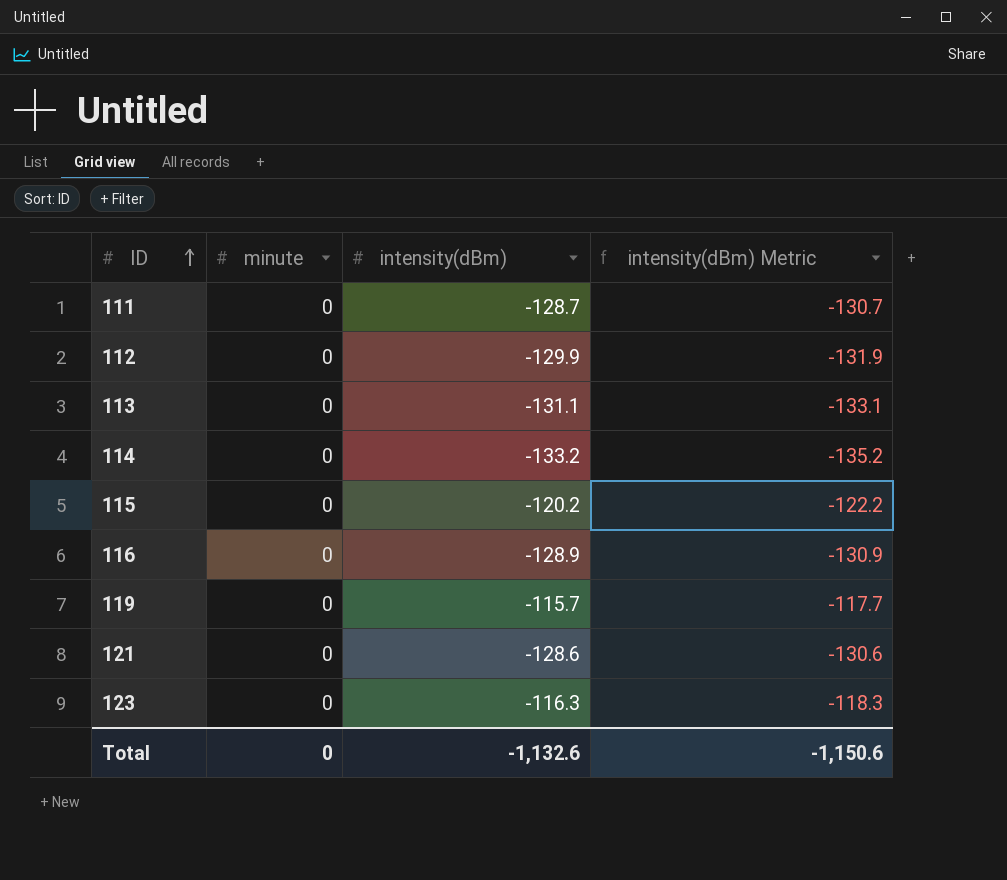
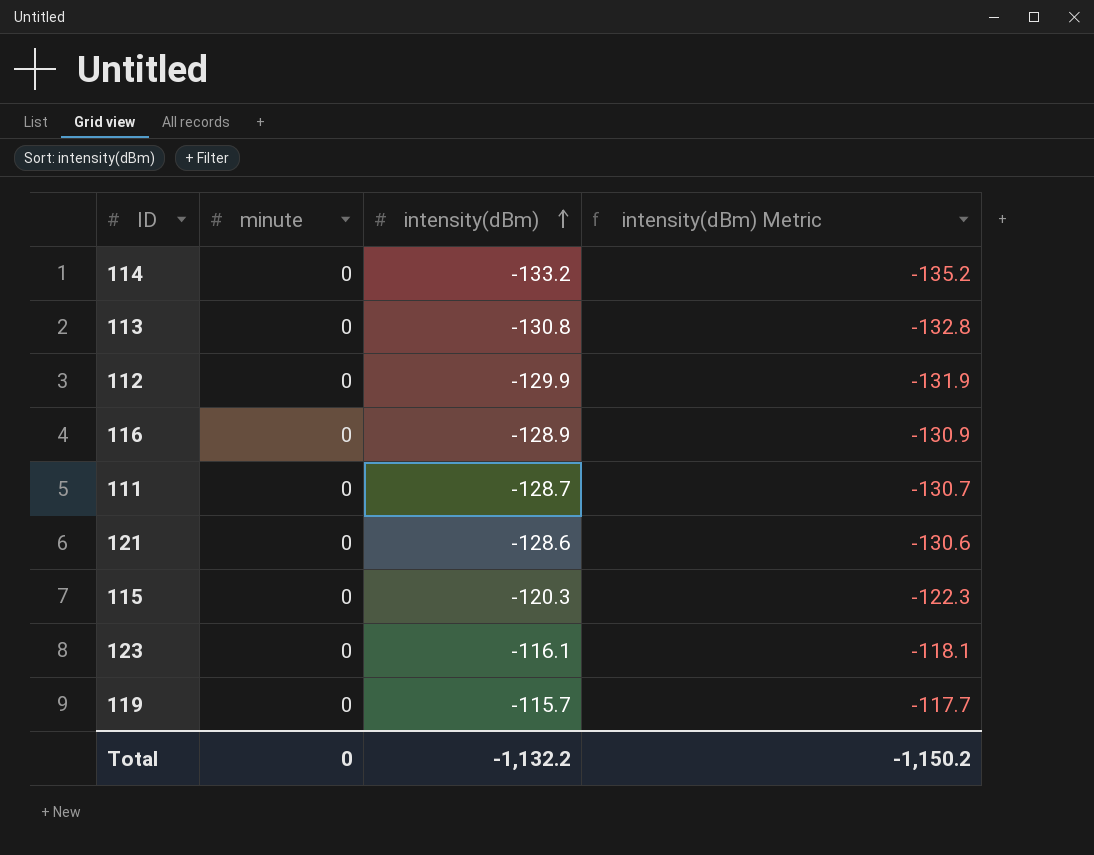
row order: ID ascending -> intensity(dBm) ascending
113 | intensity(dBm): -131.1 -> -130.8
113 | intensity(dBm) Metric: -133.1 -> -132.8
115 | intensity(dBm): -120.2 -> -120.3
115 | intensity(dBm) Metric: -122.2 -> -122.3
123 | intensity(dBm): -116.3 -> -116.1
123 | intensity(dBm) Metric: -118.3 -> -118.1
Total | intensity(dBm): -1,132.6 -> -1,132.2
Total | intensity(dBm) Metric: -1,150.6 -> -1,150.2

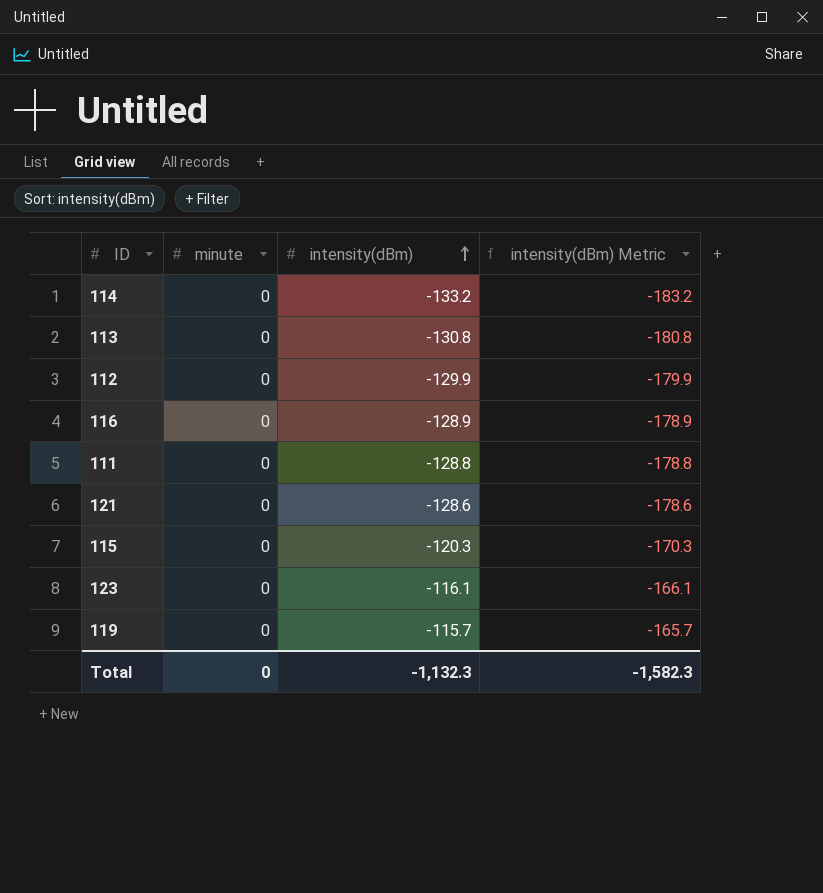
column intensity(dBm) Metric | formula: [intensity(dBm)] - 2 -> [intensity(dBm)] - 50
111 | intensity(dBm): -128.7 -> -128.8
Total | intensity(dBm): -1,132.2 -> -1,132.3
Total | intensity(dBm) Metric: -1,150.2 -> -1,582.3

